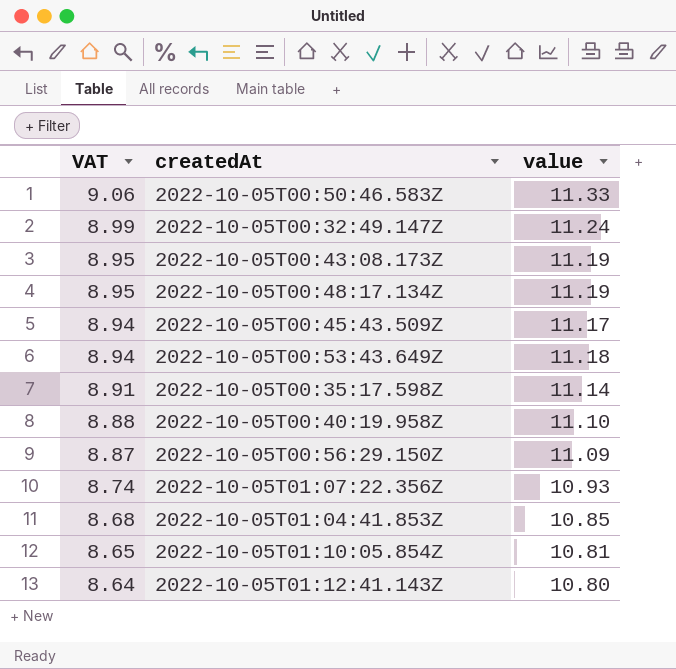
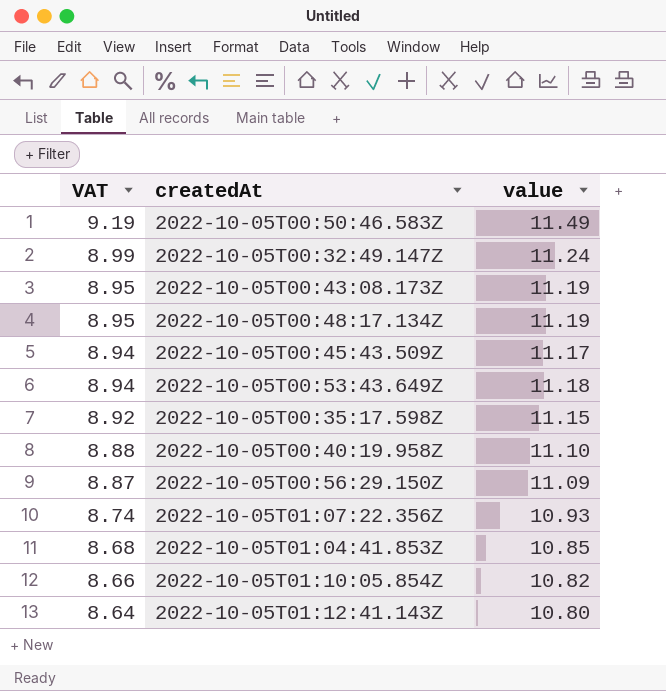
2022-10-05T00:50:46.583Z | VAT: 9.06 -> 9.19
2022-10-05T00:50:46.583Z | value: 11.33 -> 11.49
2022-10-05T00:35:17.598Z | VAT: 8.91 -> 8.92
2022-10-05T00:35:17.598Z | value: 11.14 -> 11.15
2022-10-05T01:10:05.854Z | VAT: 8.65 -> 8.66
2022-10-05T01:10:05.854Z | value: 10.81 -> 10.82

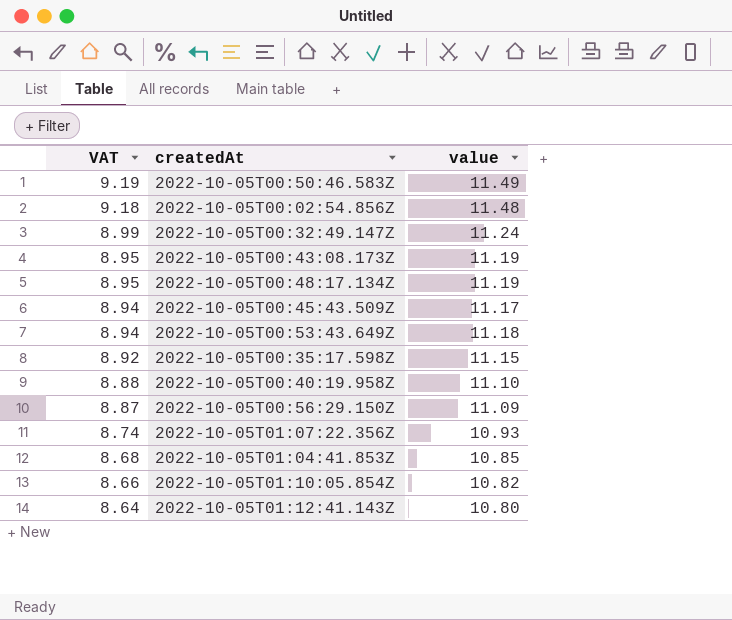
row 2022-10-05T00:02:54.856Z: none -> 9.18 | 11.48

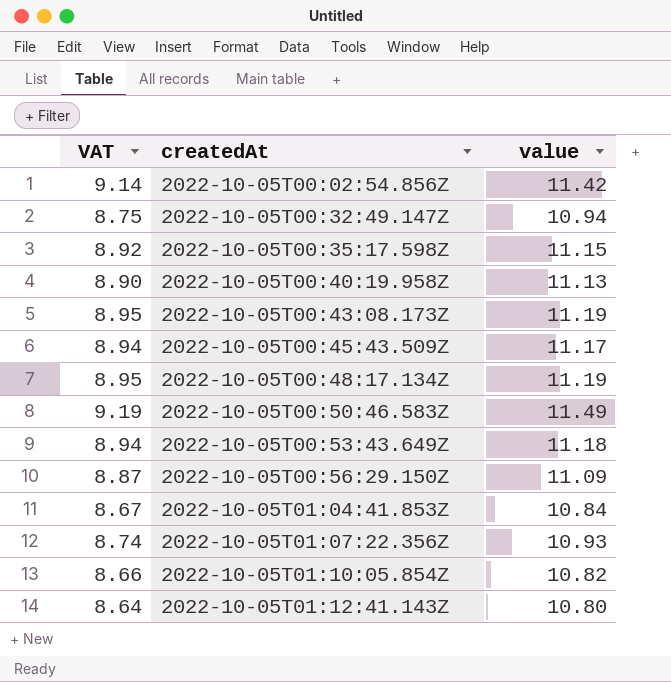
row order: VAT descending -> createdAt ascending
2022-10-05T00:02:54.856Z | VAT: 9.18 -> 9.14
2022-10-05T00:02:54.856Z | value: 11.48 -> 11.42
2022-10-05T00:32:49.147Z | VAT: 8.99 -> 8.75
2022-10-05T00:32:49.147Z | value: 11.24 -> 10.94
2022-10-05T00:40:19.958Z | VAT: 8.88 -> 8.90
2022-10-05T00:40:19.958Z | value: 11.10 -> 11.13
2022-10-05T01:04:41.853Z | VAT: 8.68 -> 8.67
2022-10-05T01:04:41.853Z | value: 10.85 -> 10.84

